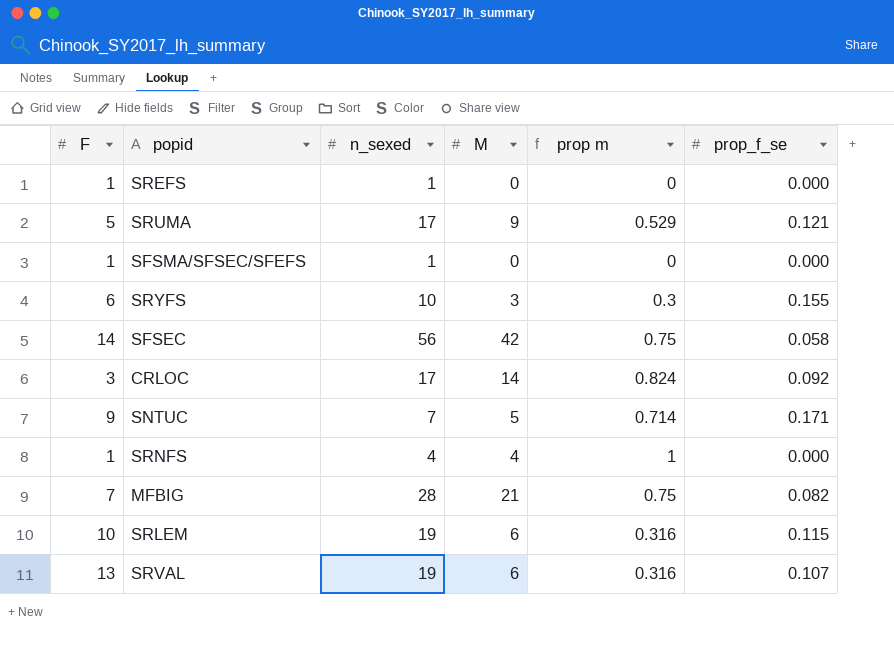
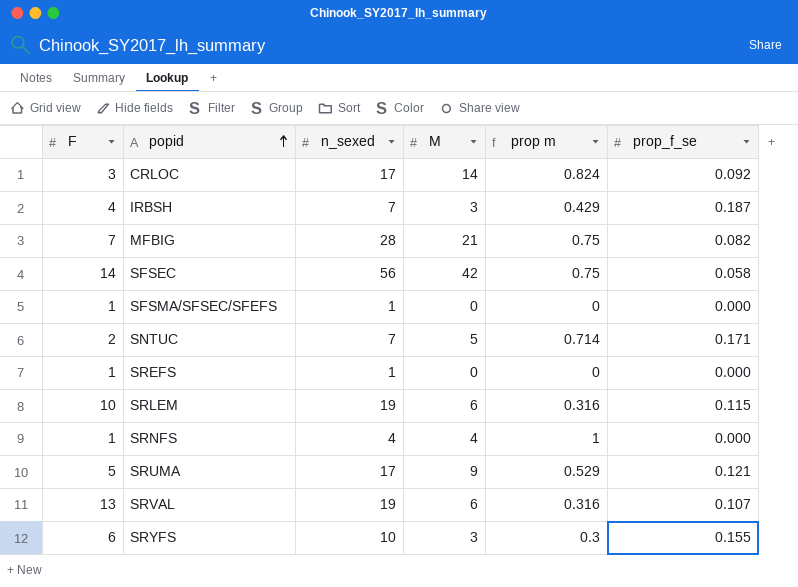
row order: none -> popid ascending
row IRBSH: none -> 4 | 7 | 3 | 0.429 | 0.187
SNTUC | F: 9 -> 2

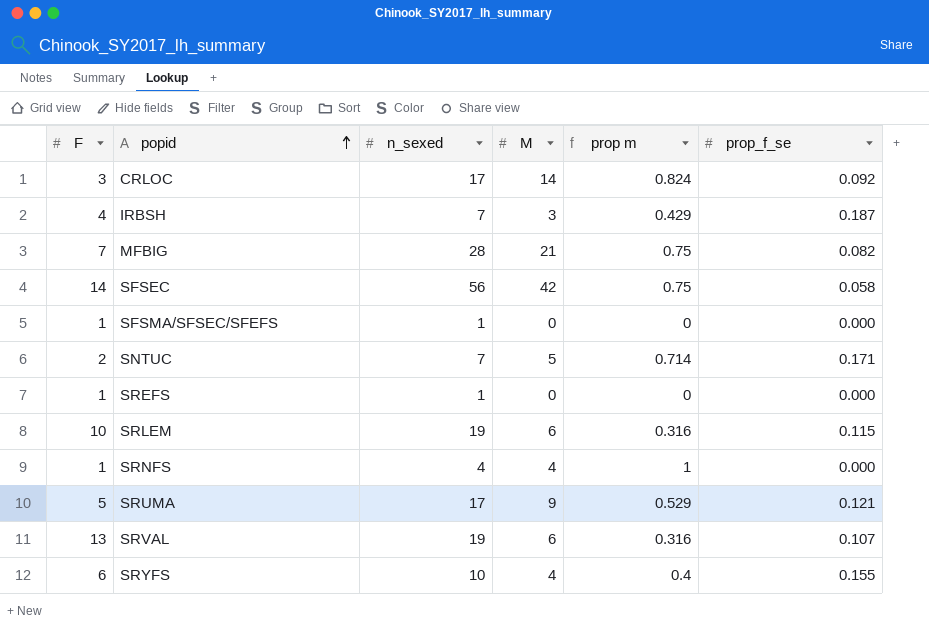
SRYFS | M: 3 -> 4
SRYFS | prop m: 0.3 -> 0.4

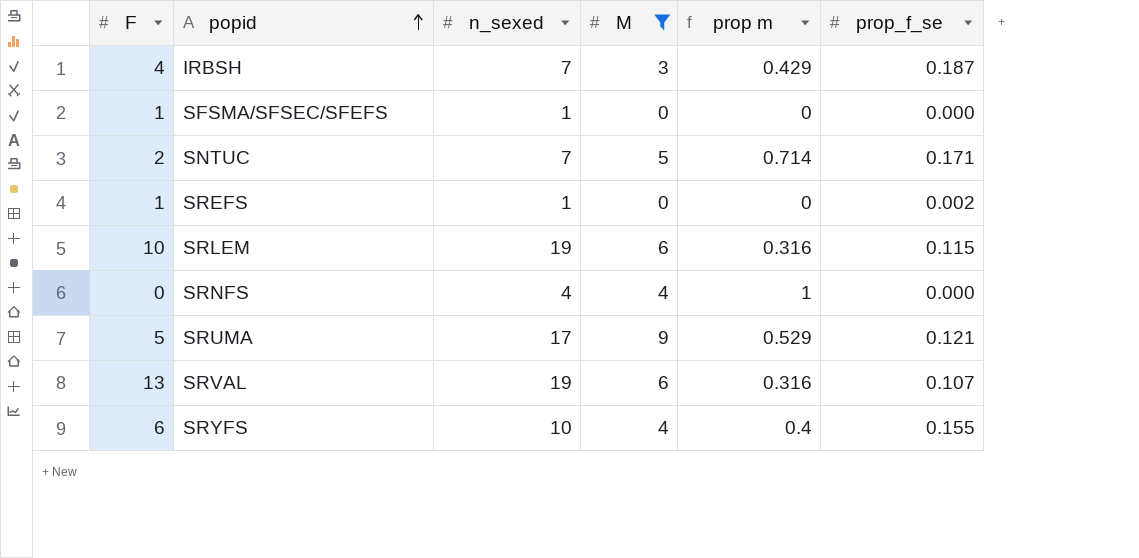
filter: none -> M <= 9
SREFS | prop_f_se: 0.000 -> 0.002
SRNFS | F: 1 -> 0

